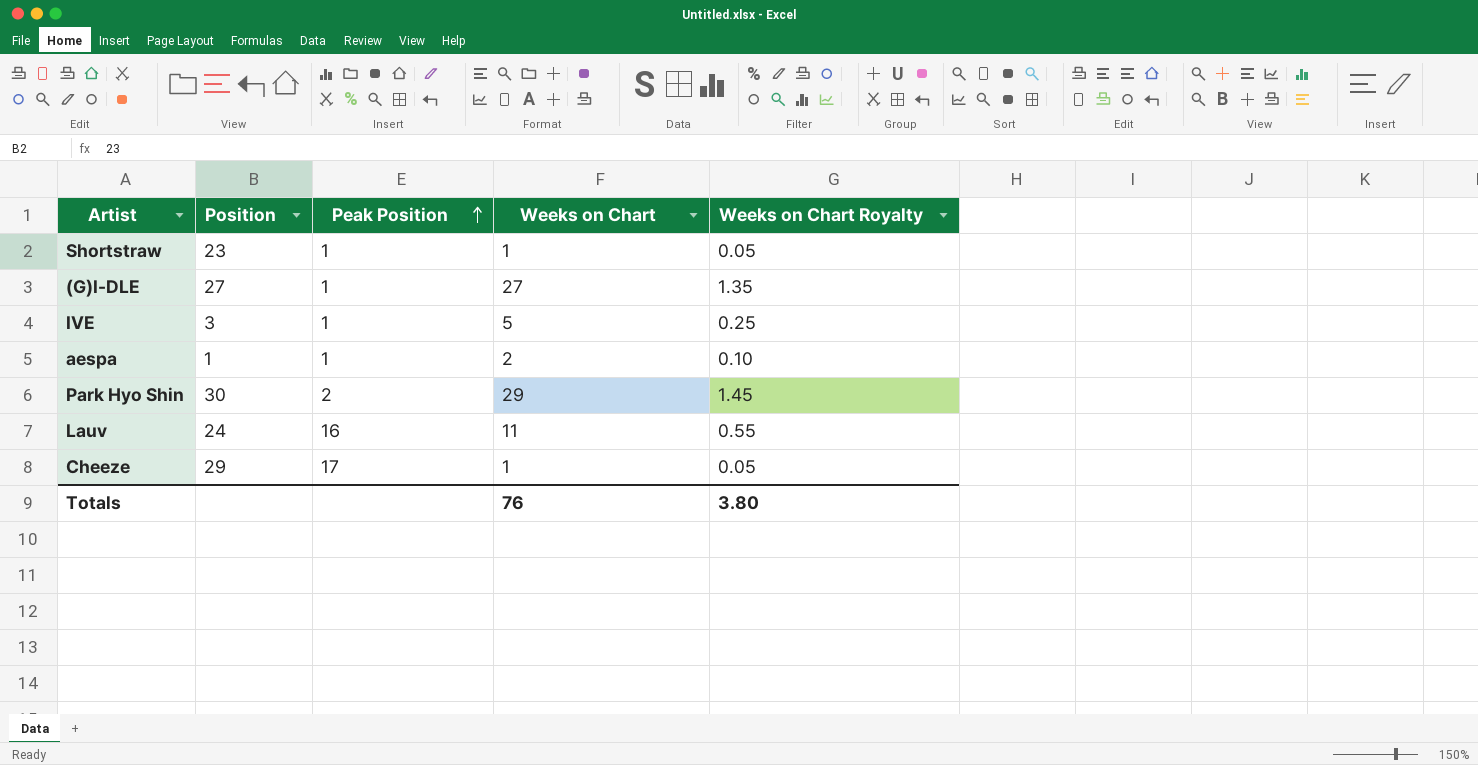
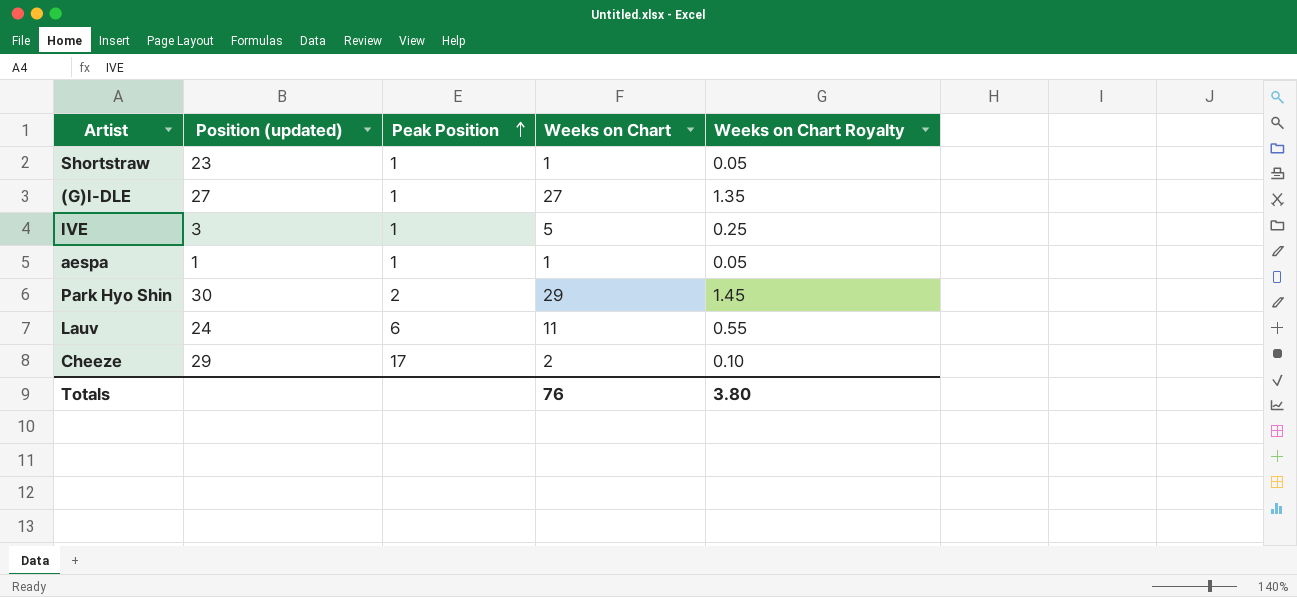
column name: Position -> Position (updated)
aespa | Weeks on Chart: 2 -> 1
aespa | Weeks on Chart Royalty: 0.10 -> 0.05
Lauv | Peak Position: 16 -> 6
Cheeze | Weeks on Chart: 1 -> 2
Cheeze | Weeks on Chart Royalty: 0.05 -> 0.10

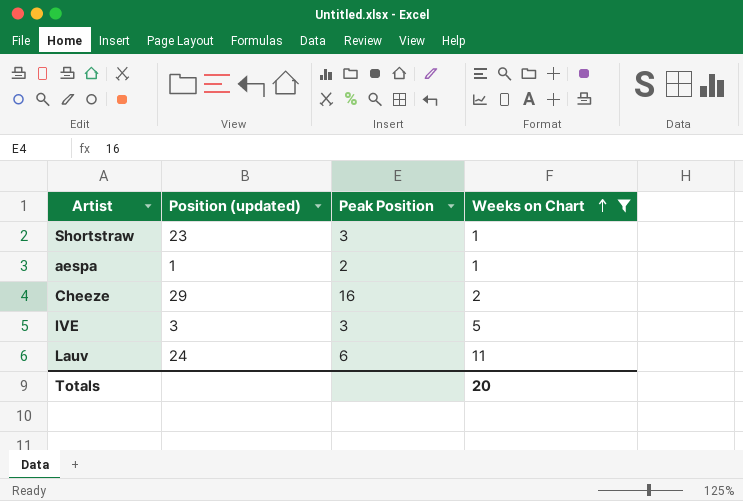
filter: none -> Weeks on Chart <= 11
row order: Peak Position ascending -> Weeks on Chart ascending
column Weeks on Chart Royalty | formula: [Weeks on Chart] * 0.05 -> none
Shortstraw | Peak Position: 1 -> 3
aespa | Peak Position: 1 -> 2
Cheeze | Peak Position: 17 -> 16
IVE | Peak Position: 1 -> 3
Totals | Weeks on Chart: 76 -> 20

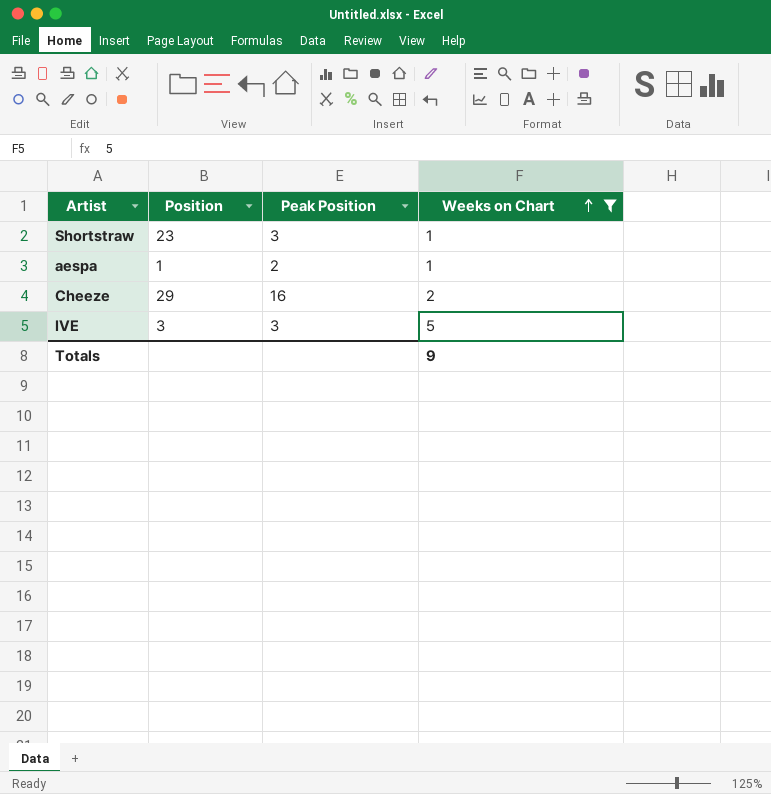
column name: Position (updated) -> Position
row Lauv: 24 | 6 | 11 -> none
Totals | Weeks on Chart: 20 -> 9

